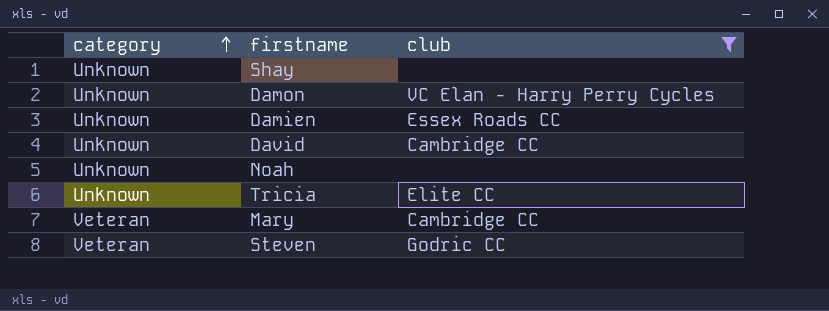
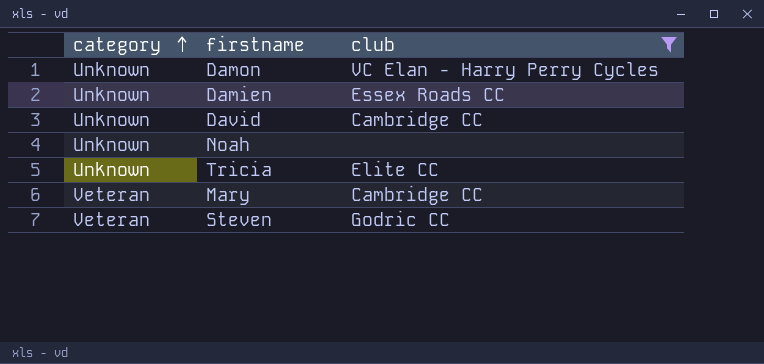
row Shay: Unknown | none -> none

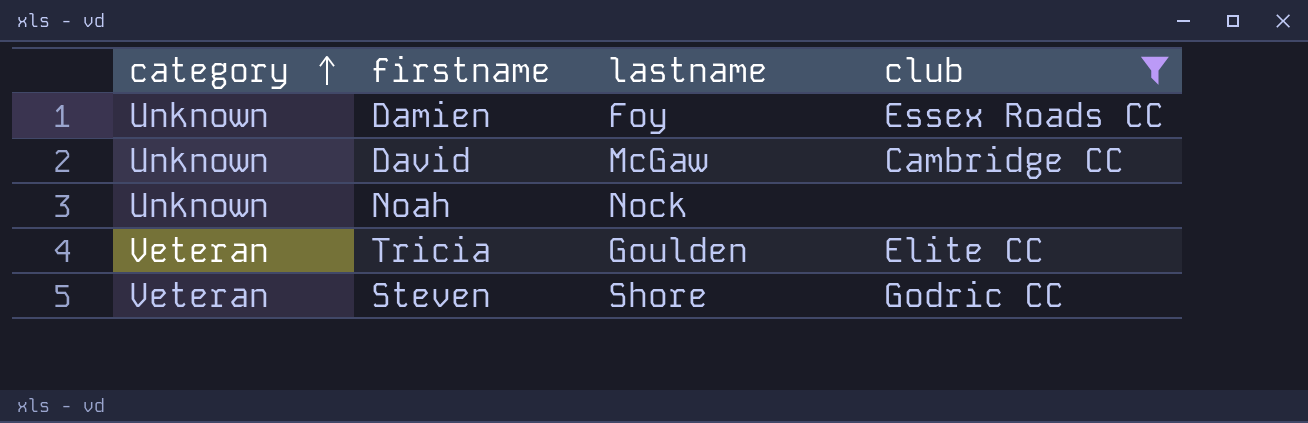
column lastname | position: none -> 3
row Damon: Unknown | VC Elan - Harry Perry Cycles -> none
row Mary: Veteran | Cambridge CC -> none
Tricia | category: Unknown -> Veteran

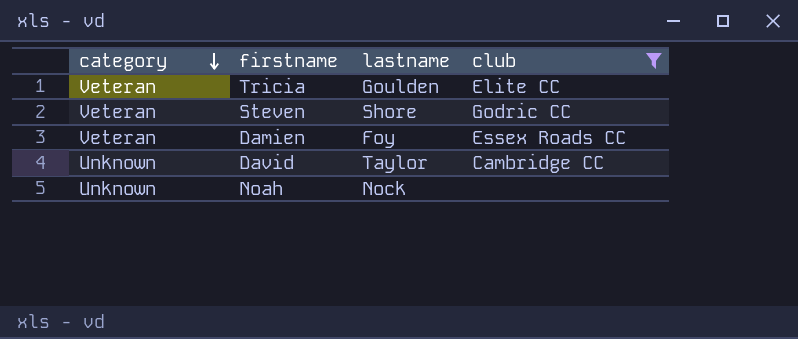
row order: category ascending -> category descending
Damien | category: Unknown -> Veteran
David | lastname: McGaw -> Taylor

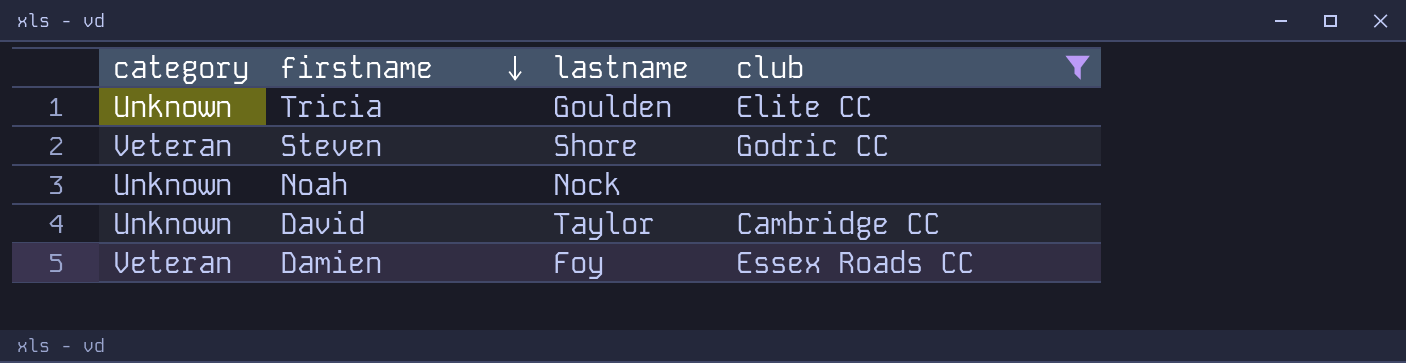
row order: category descending -> firstname descending
Tricia | category: Veteran -> Unknown

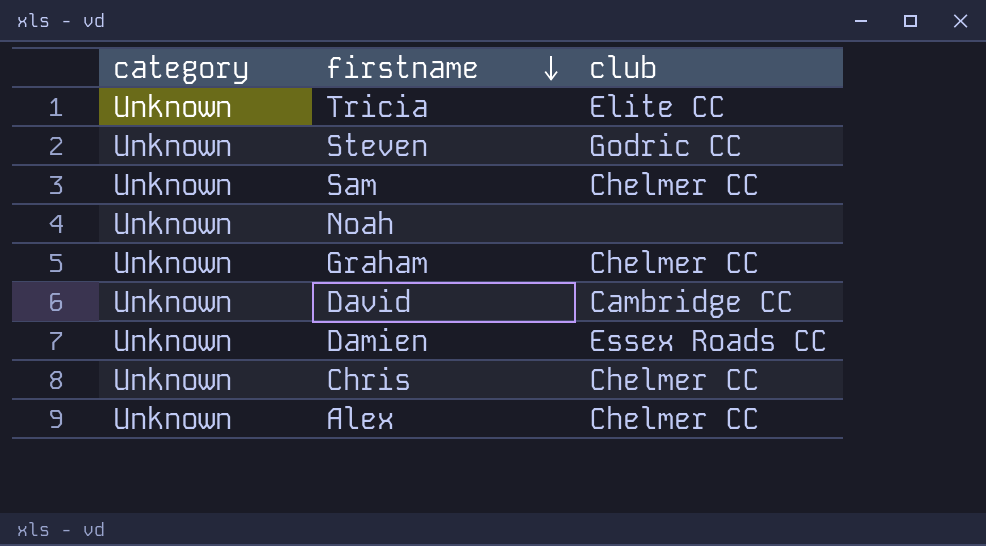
filter: club != Chelmer CC -> none
column lastname | position: 3 -> none
Steven | category: Veteran -> Unknown
Damien | category: Veteran -> Unknown

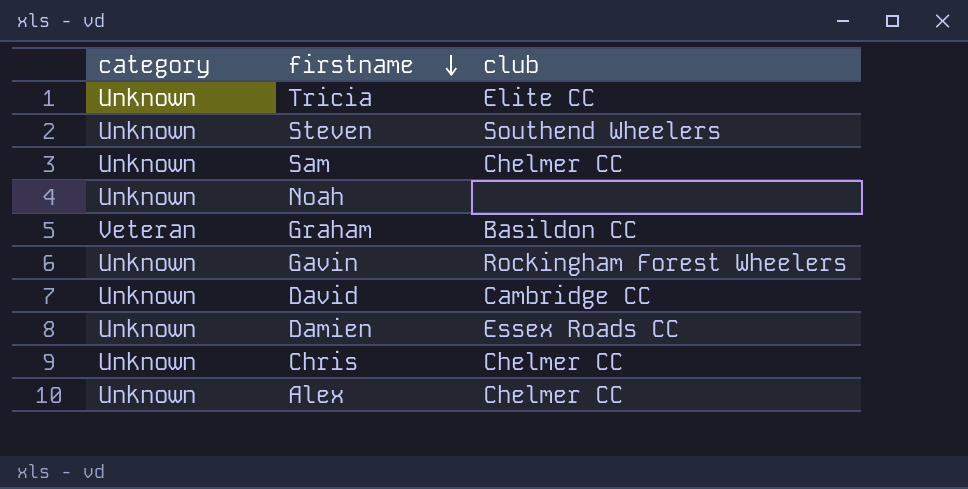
Steven | club: Godric CC -> Southend Wheelers
Graham | category: Unknown -> Veteran
Graham | club: Chelmer CC -> Basildon CC
row Gavin: none -> Unknown | Rockingham Forest Wheelers

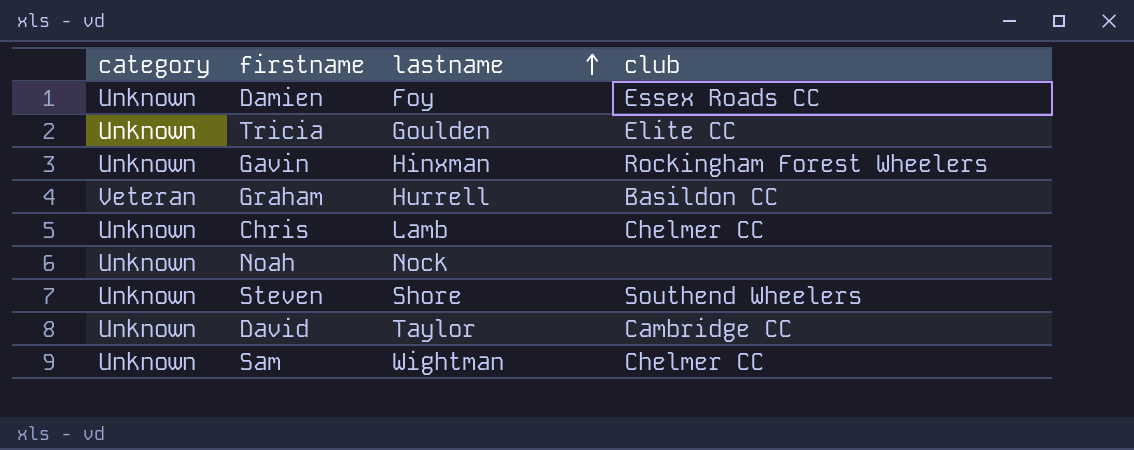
row order: firstname descending -> lastname ascending
column lastname | position: none -> 3
row Alex: Unknown | Chelmer CC -> none

